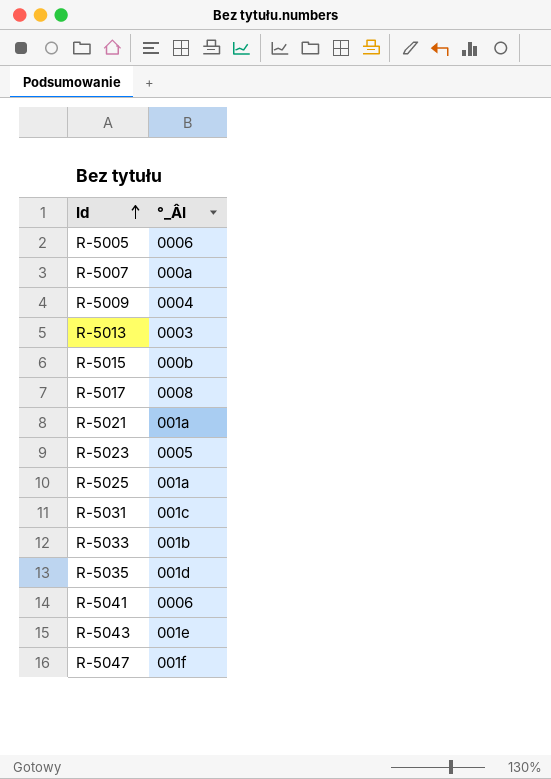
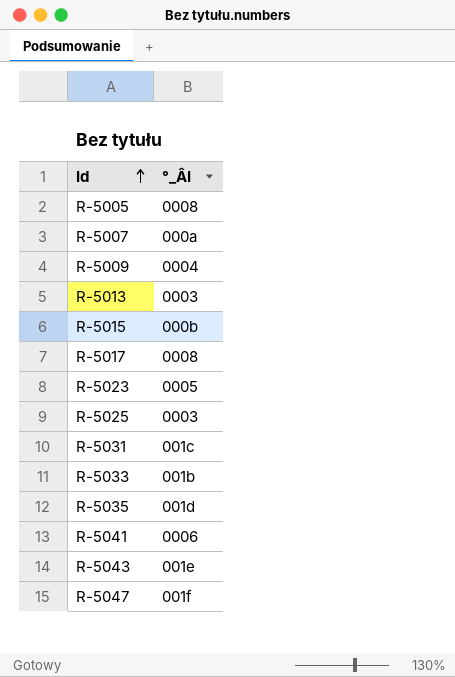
row R-5021: 001a -> none
R-5005 | °_ÂI: 0006 -> 0008
R-5025 | °_ÂI: 001a -> 0003

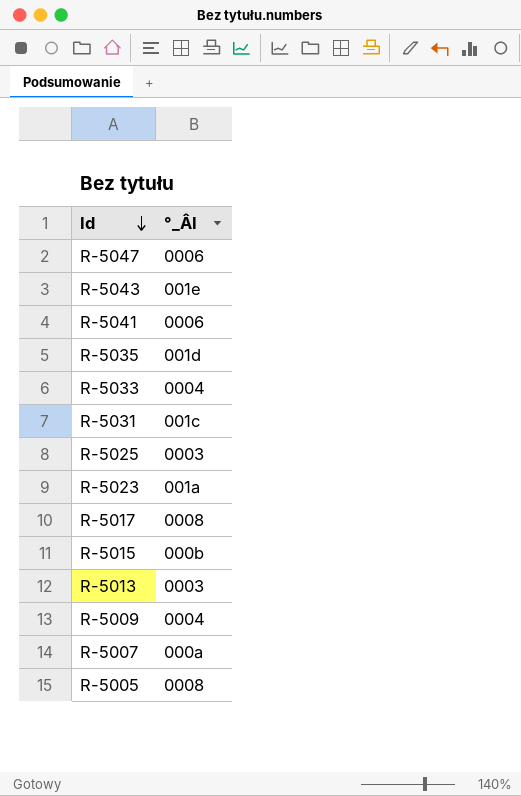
row order: Id ascending -> Id descending
R-5047 | °_ÂI: 001f -> 0006
R-5033 | °_ÂI: 001b -> 0004
R-5023 | °_ÂI: 0005 -> 001a

